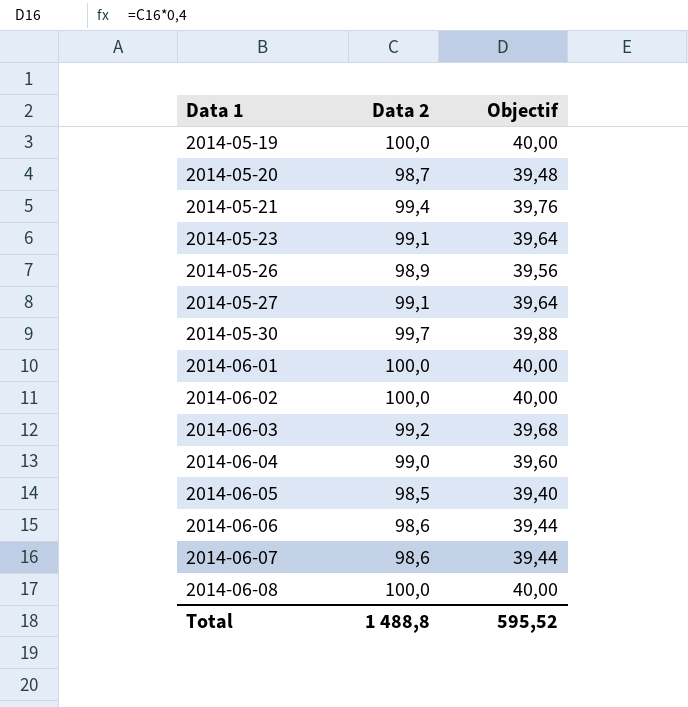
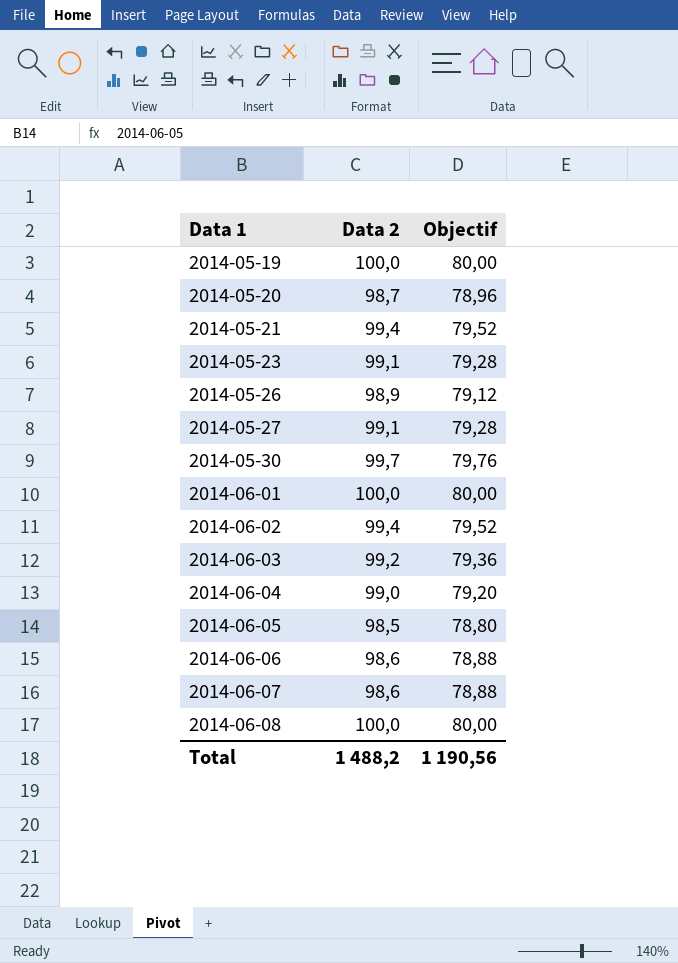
column Objectif | formula: [Data 2] * 0,4 -> [Data 2] * 0,8
2014-06-02 | Data 2: 100,0 -> 99,4
Total | Data 2: 1 488,8 -> 1 488,2
Total | Objectif: 595,52 -> 1 190,56

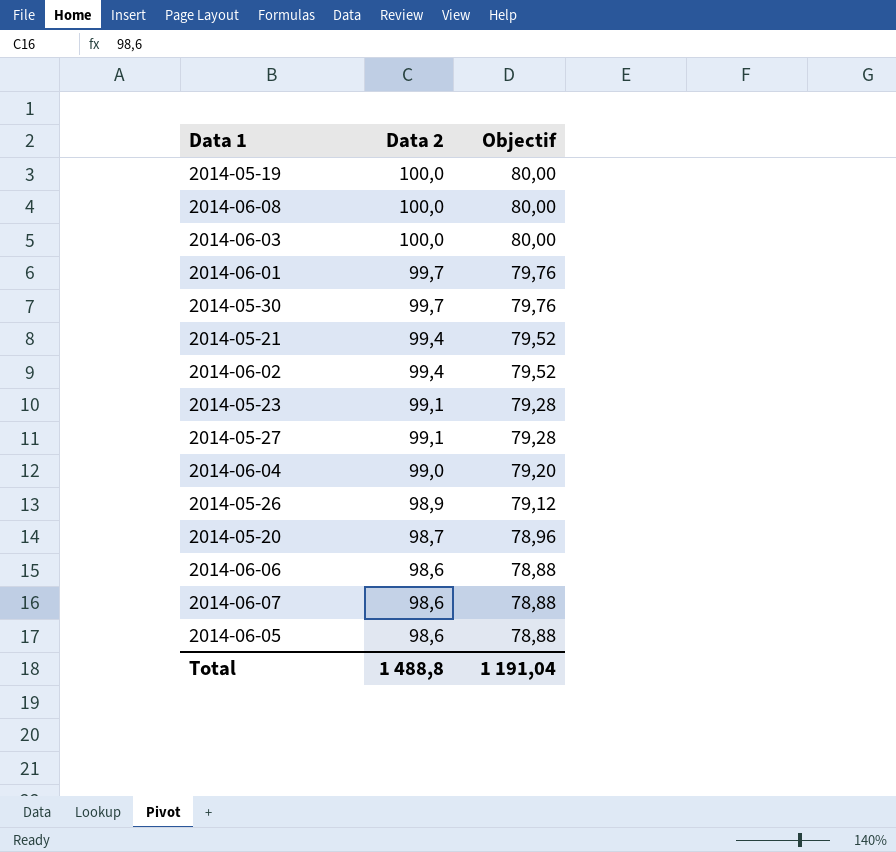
row order: Data 1 ascending -> Data 2 descending
2014-06-03 | Data 2: 99,2 -> 100,0
2014-06-03 | Objectif: 79,36 -> 80,00
2014-06-01 | Data 2: 100,0 -> 99,7
2014-06-01 | Objectif: 80,00 -> 79,76
2014-06-05 | Data 2: 98,5 -> 98,6
2014-06-05 | Objectif: 78,80 -> 78,88
Total | Data 2: 1 488,2 -> 1 488,8
Total | Objectif: 1 190,56 -> 1 191,04

